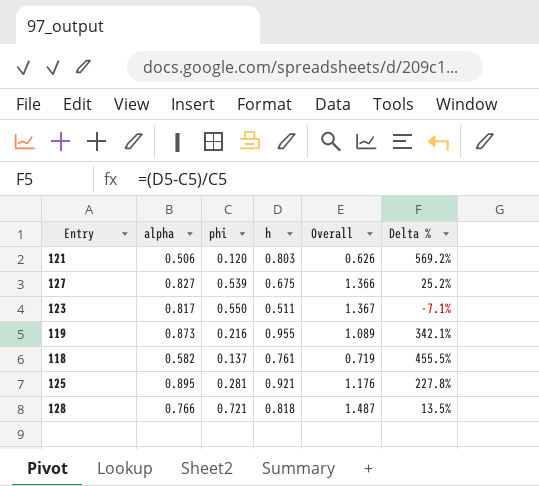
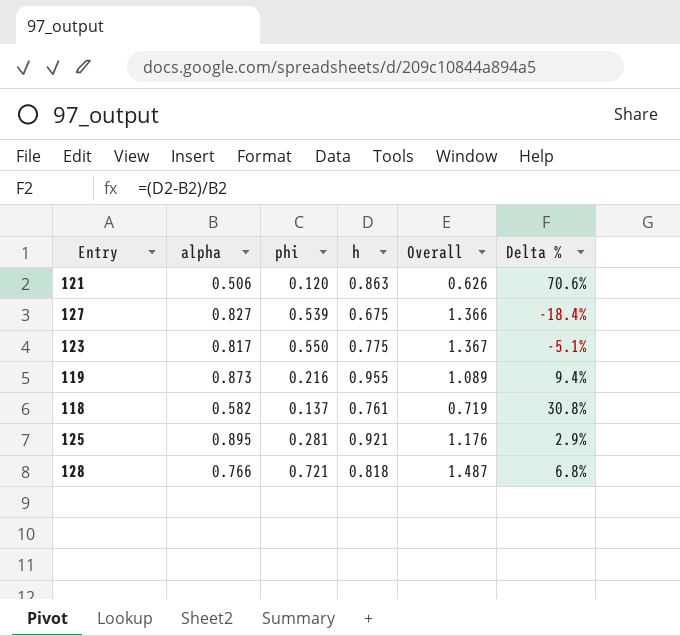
column Delta % | formula: ([h] - [phi]) / [phi] -> ([h] - [alpha]) / [alpha]
121 | h: 0.803 -> 0.863
123 | h: 0.511 -> 0.775

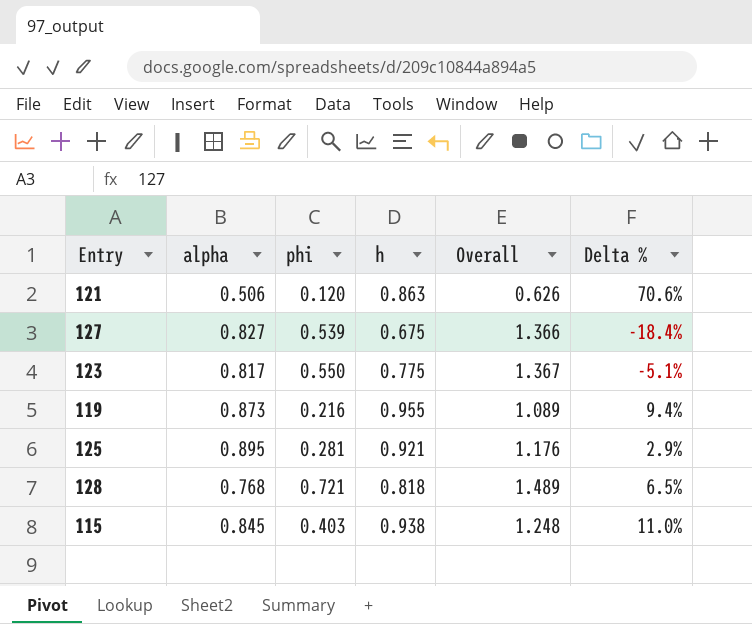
row 118: 0.582 | 0.137 | 0.761 | 0.719 | 30.8% -> none
128 | alpha: 0.766 -> 0.768
128 | Overall: 1.487 -> 1.489
128 | Delta %: 6.8% -> 6.5%
row 115: none -> 0.845 | 0.403 | 0.938 | 1.248 | 11.0%

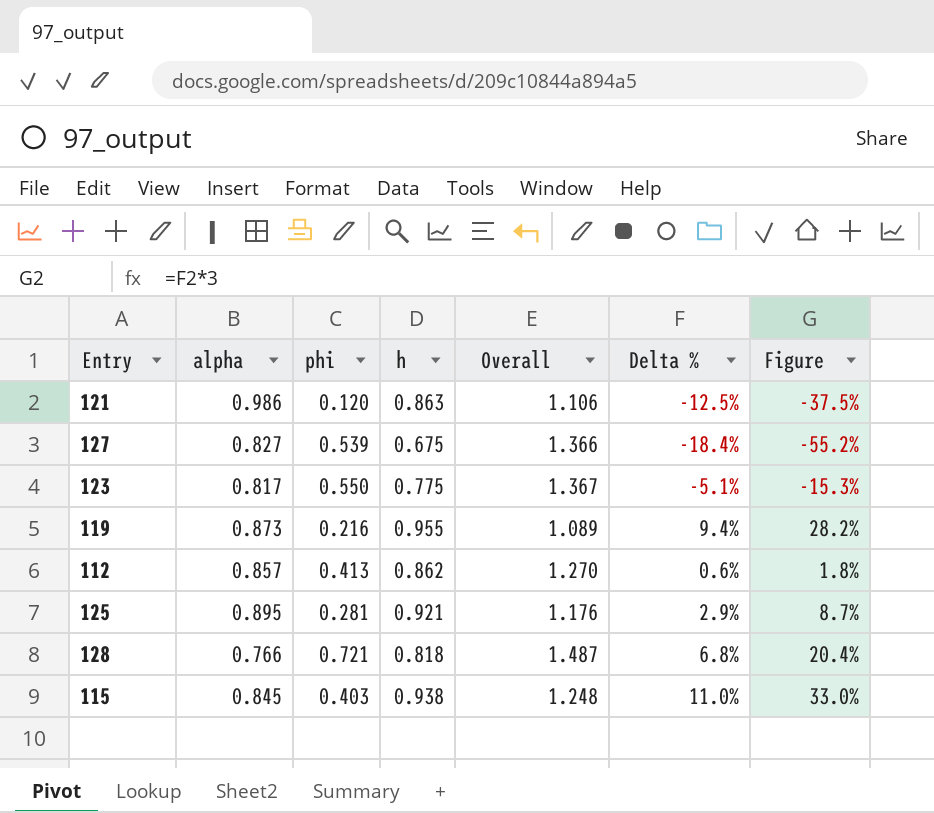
column Figure | formula: none -> [Delta %] * 3
121 | alpha: 0.506 -> 0.986
121 | Overall: 0.626 -> 1.106
121 | Delta %: 70.6% -> -12.5%
row 112: none -> 0.857 | 0.413 | 0.862 | 1.270 | 0.6% | 1.8%
128 | alpha: 0.768 -> 0.766
128 | Overall: 1.489 -> 1.487
128 | Delta %: 6.5% -> 6.8%

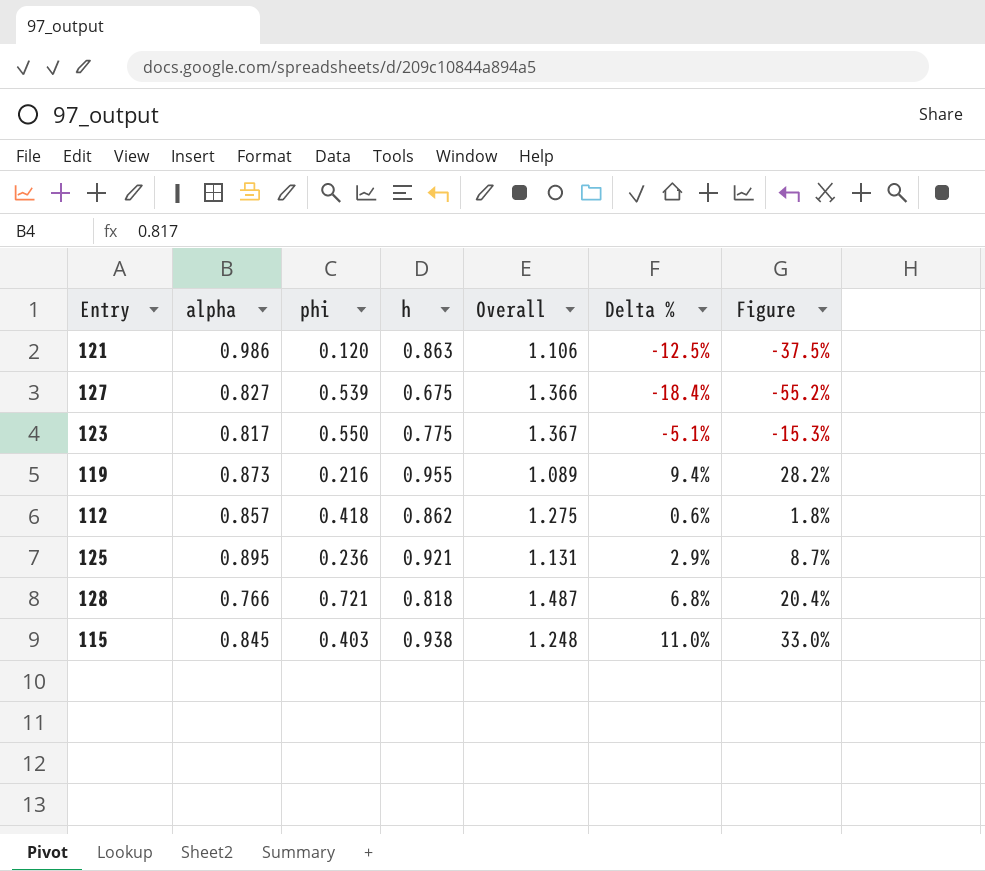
112 | phi: 0.413 -> 0.418
112 | Overall: 1.270 -> 1.275
125 | phi: 0.281 -> 0.236
125 | Overall: 1.176 -> 1.131

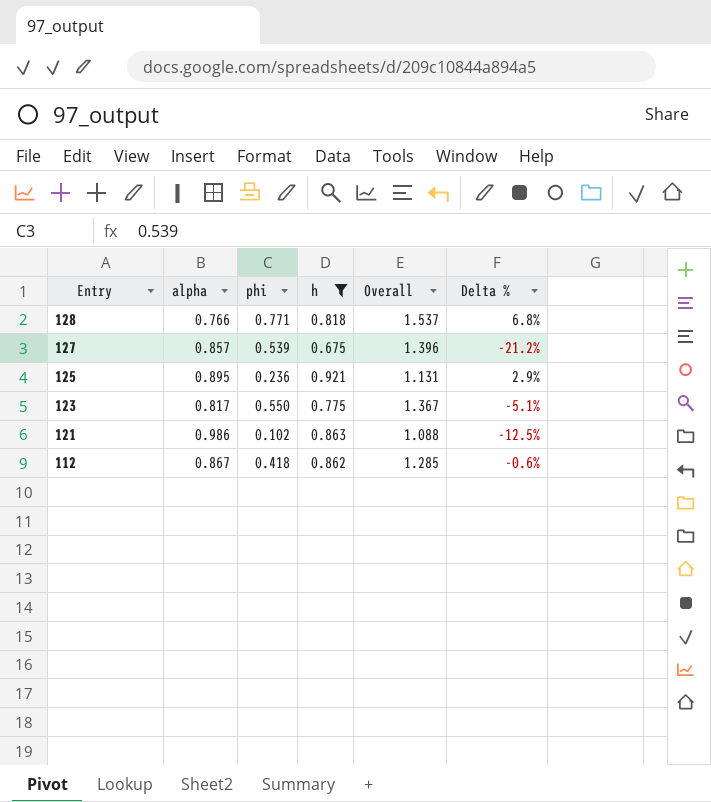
filter: none -> h <= 0.921
row order: none -> Entry descending
column Figure | formula: [Delta %] * 3 -> none
128 | phi: 0.721 -> 0.771
128 | Overall: 1.487 -> 1.537
127 | alpha: 0.827 -> 0.857
127 | Overall: 1.366 -> 1.396
127 | Delta %: -18.4% -> -21.2%
121 | phi: 0.120 -> 0.102
121 | Overall: 1.106 -> 1.088
112 | alpha: 0.857 -> 0.867
112 | Overall: 1.275 -> 1.285
112 | Delta %: 0.6% -> -0.6%

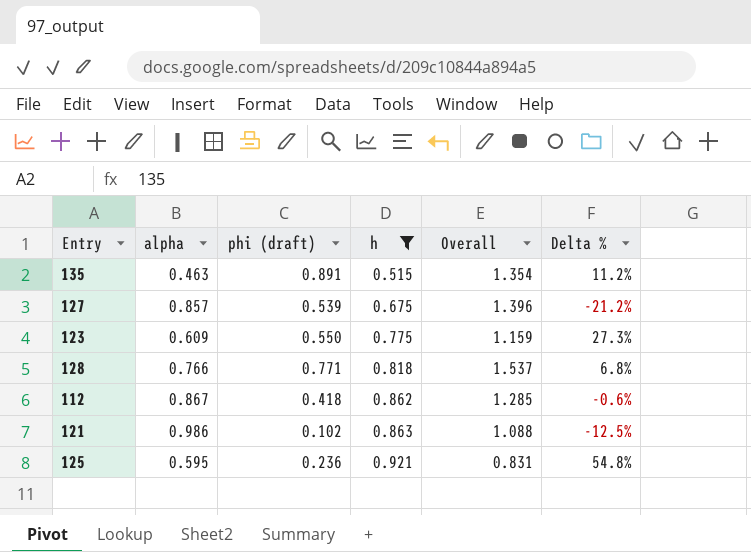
row order: Entry descending -> h ascending
column name: phi -> phi (draft)
row 135: none -> 0.463 | 0.891 | 0.515 | 1.354 | 11.2%
123 | alpha: 0.817 -> 0.609
123 | Overall: 1.367 -> 1.159
123 | Delta %: -5.1% -> 27.3%
125 | alpha: 0.895 -> 0.595
125 | Overall: 1.131 -> 0.831
125 | Delta %: 2.9% -> 54.8%

